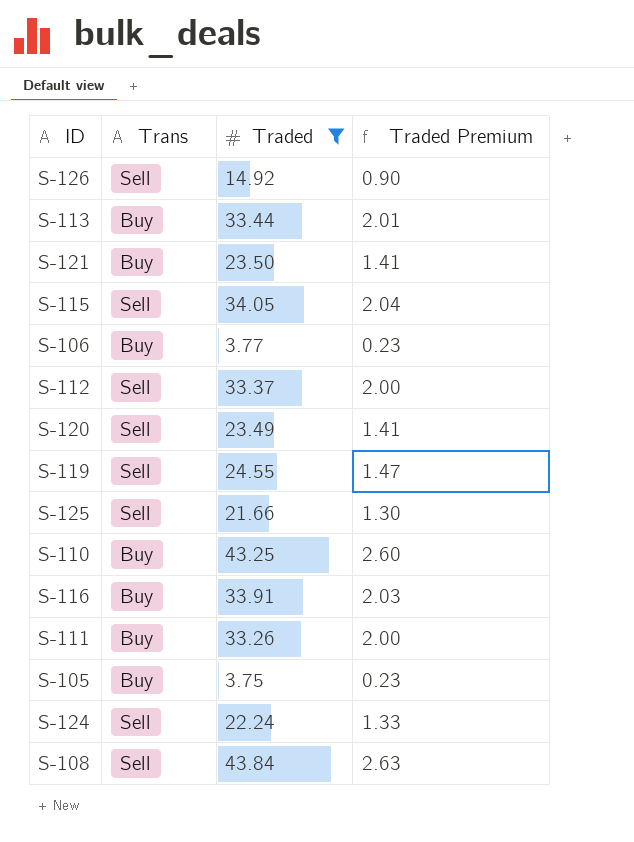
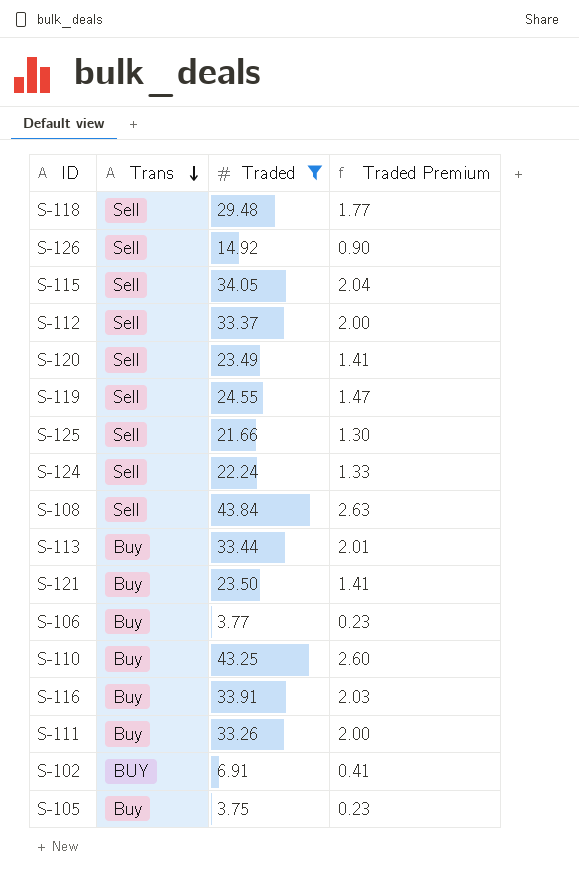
row order: none -> Trans descending
row S-118: none -> Sell | 29.48 | 1.77
row S-102: none -> BUY | 6.91 | 0.41

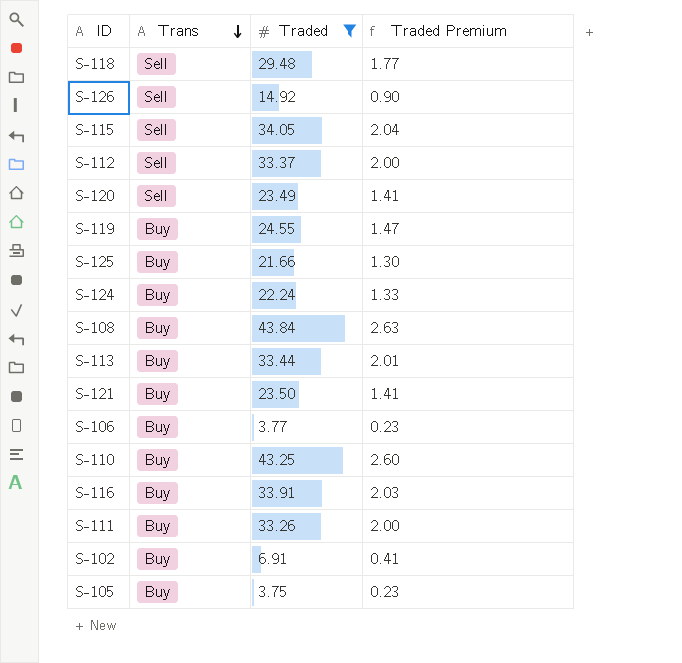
S-119 | Trans: Sell -> Buy
S-125 | Trans: Sell -> Buy
S-124 | Trans: Sell -> Buy
S-108 | Trans: Sell -> Buy
S-102 | Trans: BUY -> Buy

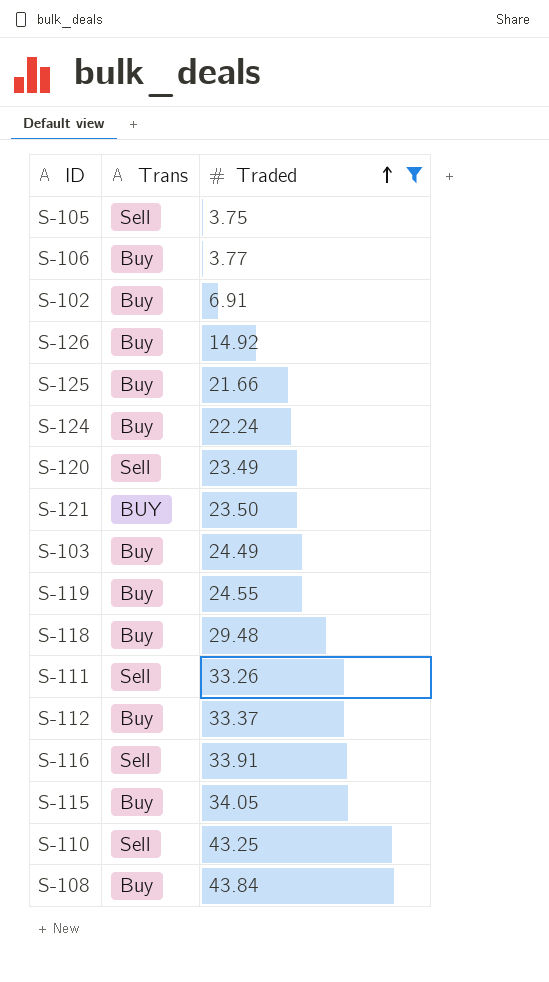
row order: Trans descending -> Traded ascending
column Traded Premium | formula: [Traded] * 0.06 -> none
row S-113: Buy | 33.44 | 2.01 -> none
S-105 | Trans: Buy -> Sell
S-126 | Trans: Sell -> Buy
S-121 | Trans: Buy -> BUY
row S-103: none -> Buy | 24.49
S-118 | Trans: Sell -> Buy
S-111 | Trans: Buy -> Sell
S-112 | Trans: Sell -> Buy
S-116 | Trans: Buy -> Sell
S-115 | Trans: Sell -> Buy
S-110 | Trans: Buy -> Sell

